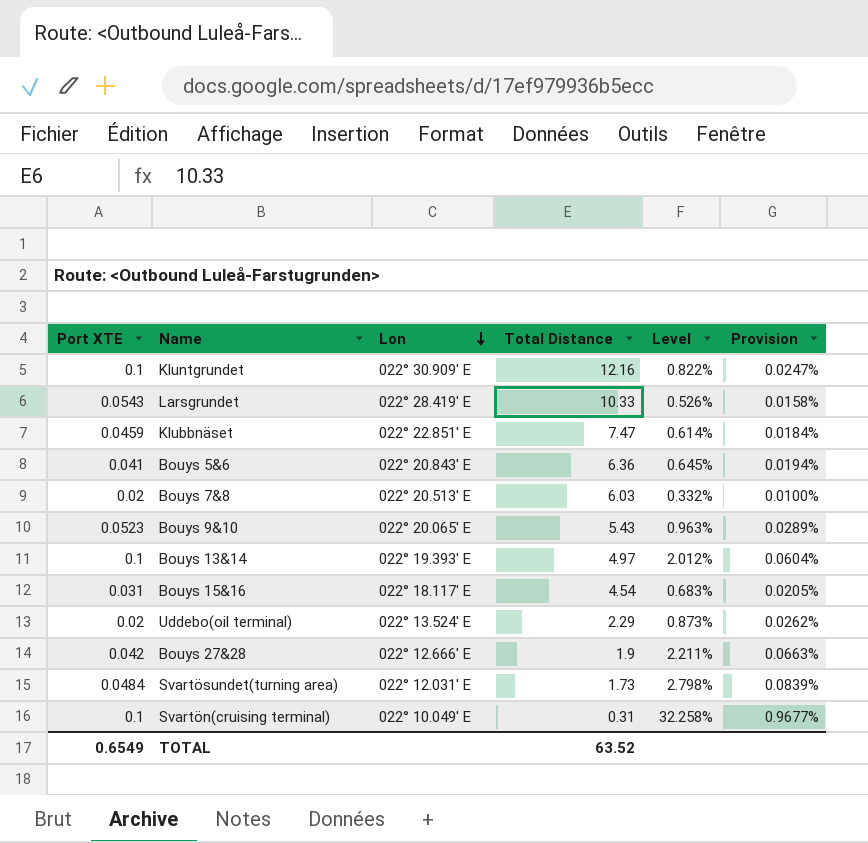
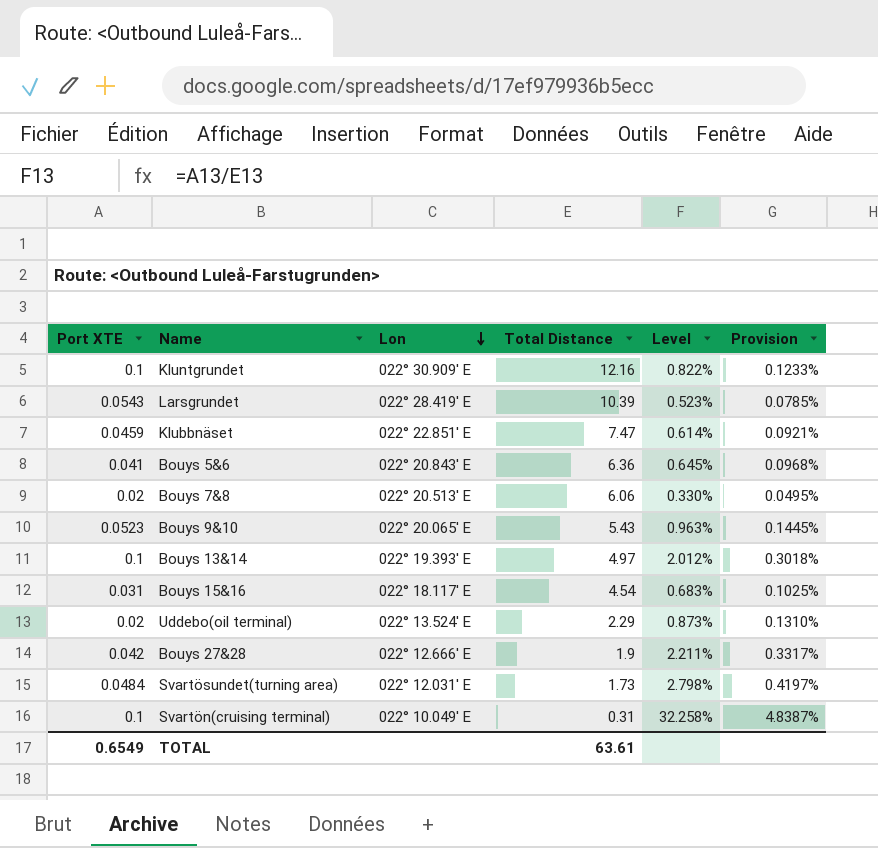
column Provision | formula: [Level] * 0.03 -> [Level] * 0.15
Larsgrundet | Total Distance: 10.33 -> 10.39
Larsgrundet | Level: 0.526% -> 0.523%
Bouys 7&8 | Total Distance: 6.03 -> 6.06
Bouys 7&8 | Level: 0.332% -> 0.330%
TOTAL | Total Distance: 63.52 -> 63.61

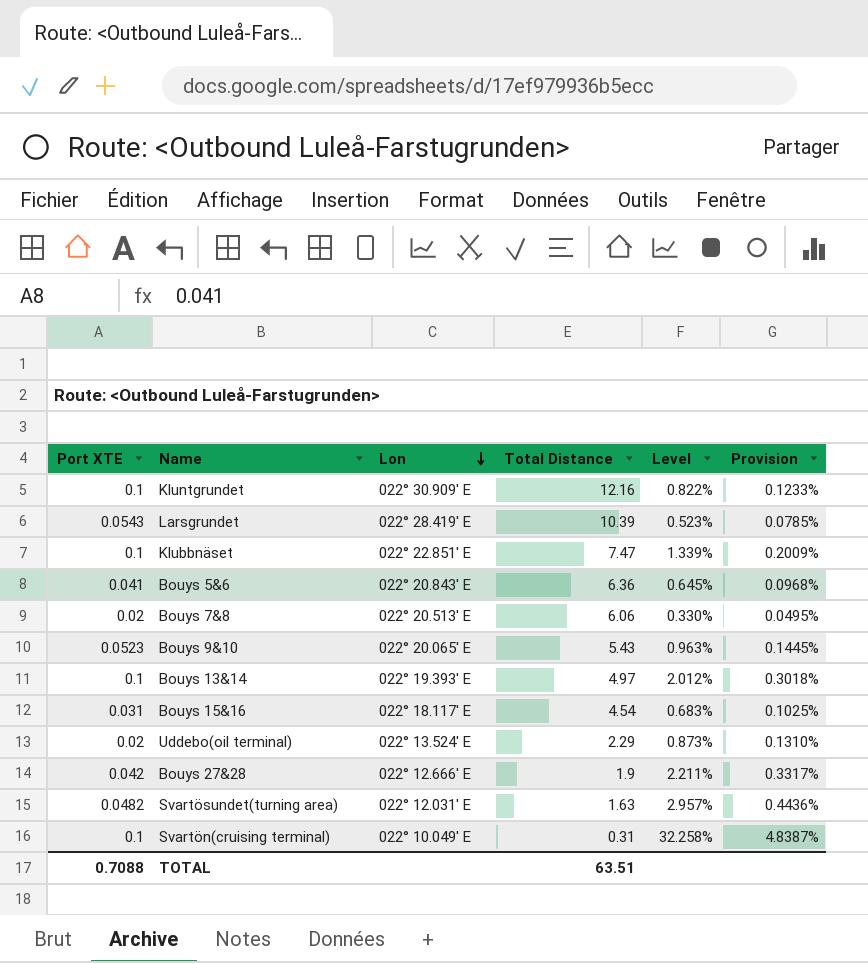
Klubbnäset | Port XTE: 0.0459 -> 0.1
Klubbnäset | Level: 0.614% -> 1.339%
Klubbnäset | Provision: 0.0921% -> 0.2009%
Svartösundet(turning area) | Port XTE: 0.0484 -> 0.0482
Svartösundet(turning area) | Total Distance: 1.73 -> 1.63
Svartösundet(turning area) | Level: 2.798% -> 2.957%
Svartösundet(turning area) | Provision: 0.4197% -> 0.4436%
TOTAL | Port XTE: 0.6549 -> 0.7088
TOTAL | Total Distance: 63.61 -> 63.51

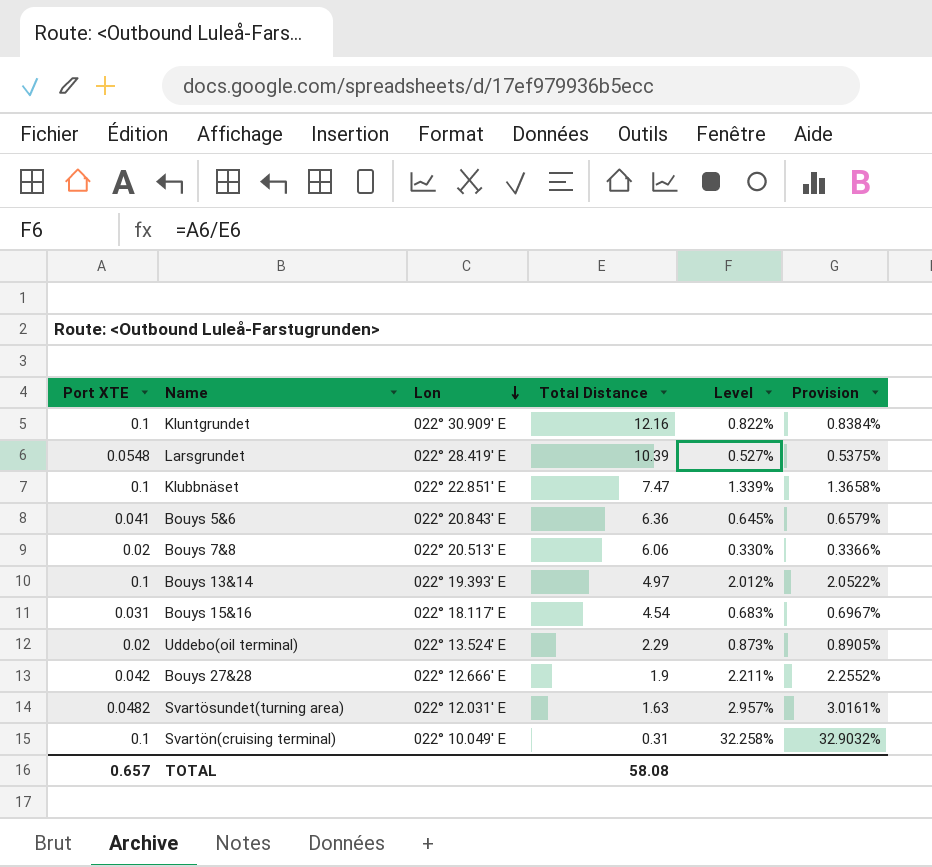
column Provision | formula: [Level] * 0.15 -> [Level] * 1.02
row Bouys 9&10: 0.0523 | 022° 20.065' E | 5.43 | 0.963% | 0.1445% -> none
Larsgrundet | Port XTE: 0.0543 -> 0.0548
Larsgrundet | Level: 0.523% -> 0.527%
TOTAL | Port XTE: 0.7088 -> 0.657
TOTAL | Total Distance: 63.51 -> 58.08

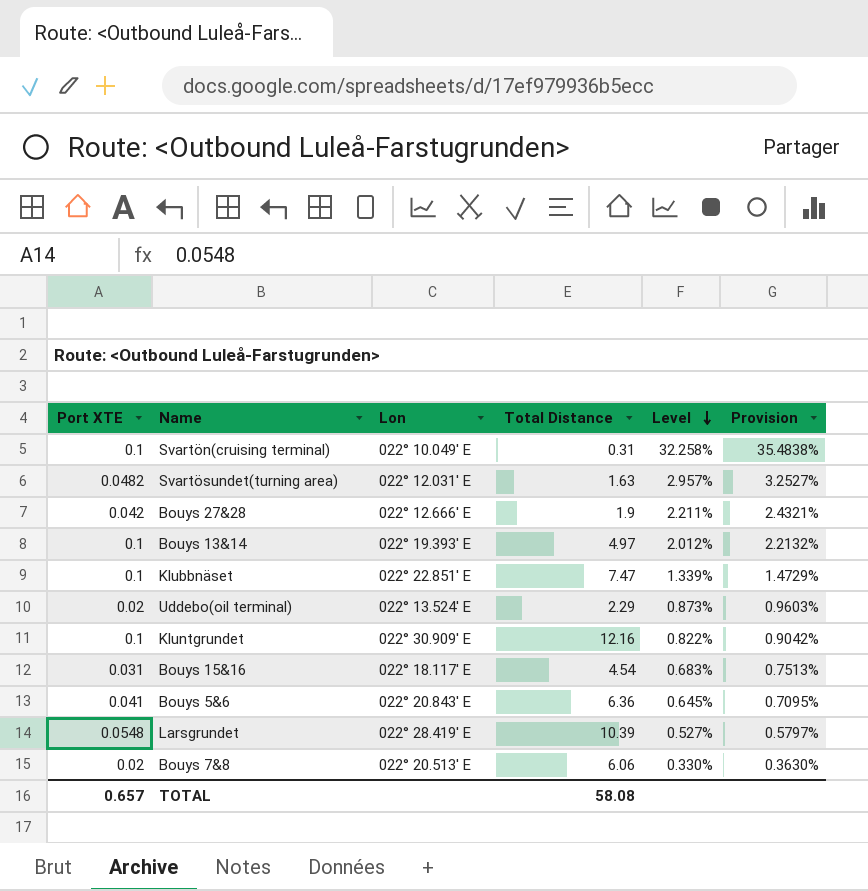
row order: Lon descending -> Level descending
column Provision | formula: [Level] * 1.02 -> [Level] * 1.1

